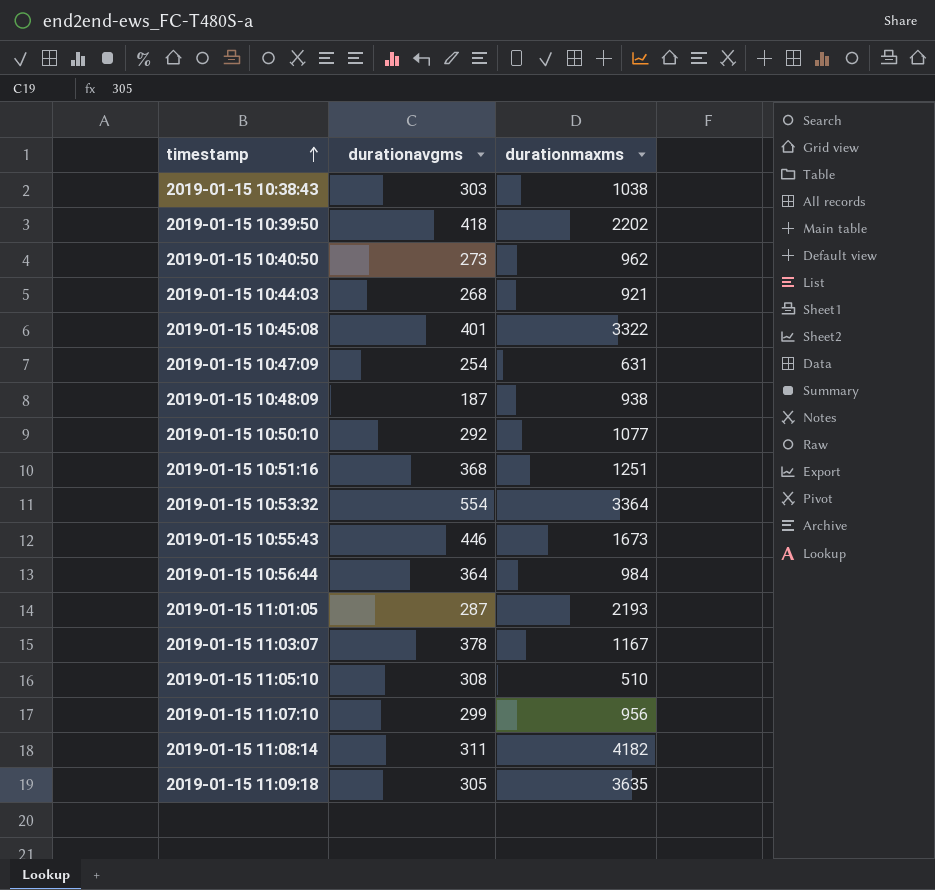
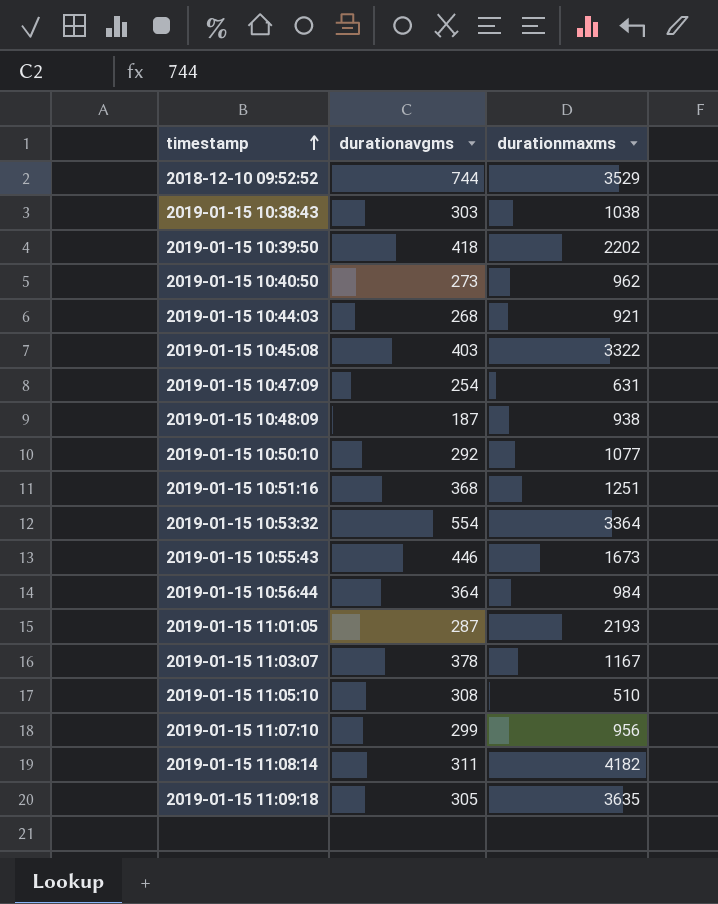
row 2018-12-10 09:52:52: none -> 744 | 3529
2019-01-15 10:45:08 | durationavgms: 401 -> 403

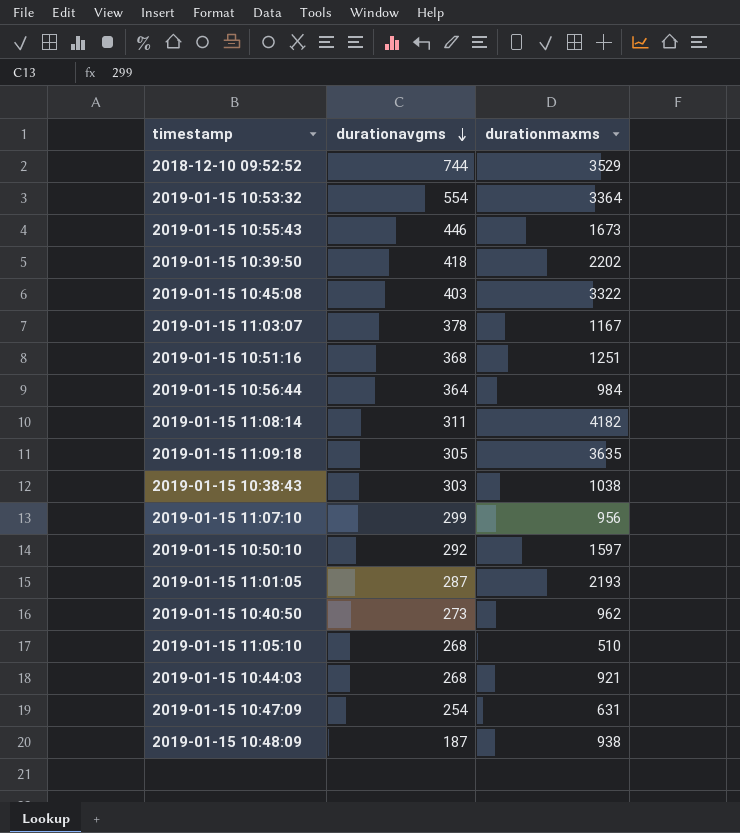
row order: timestamp ascending -> durationavgms descending
2019-01-15 10:50:10 | durationmaxms: 1077 -> 1597
2019-01-15 11:05:10 | durationavgms: 308 -> 268

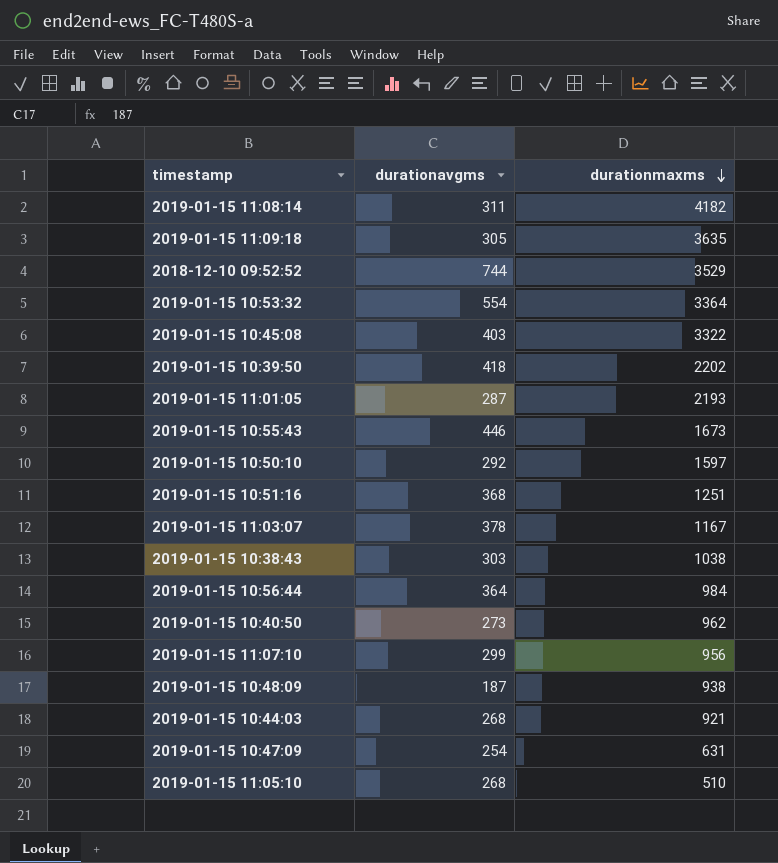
row order: durationavgms descending -> durationmaxms descending

